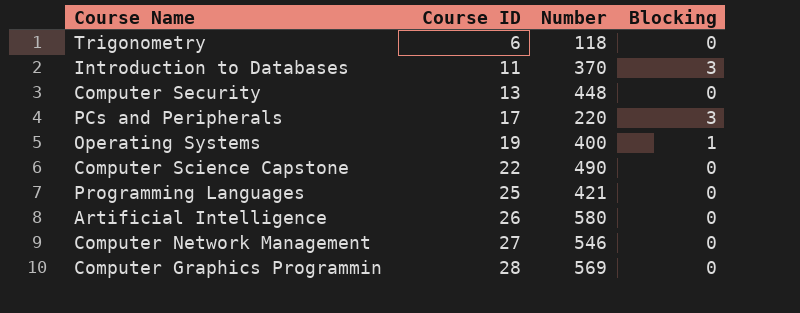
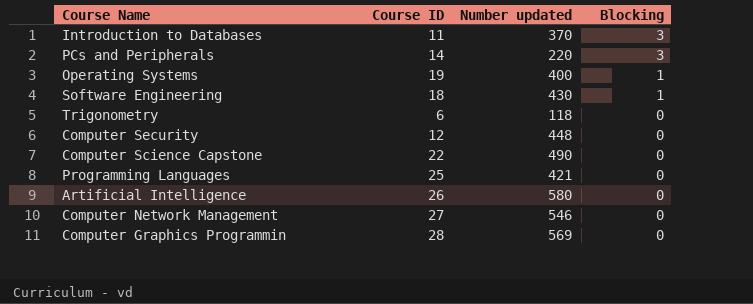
row order: Course ID ascending -> Blocking descending
column name: Number -> Number updated
PCs and Peripherals | Course ID: 17 -> 14
row Software Engineering: none -> 18 | 430 | 1
Computer Security | Course ID: 13 -> 12

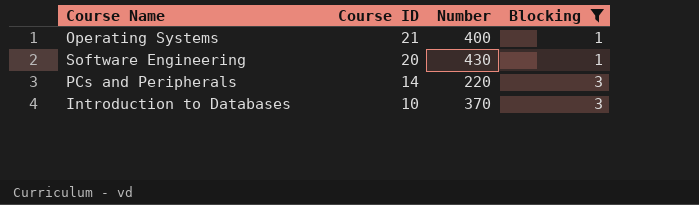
filter: none -> Blocking != 0
row order: Blocking descending -> Course ID descending
column name: Number updated -> Number
Operating Systems | Course ID: 19 -> 21
Software Engineering | Course ID: 18 -> 20
Introduction to Databases | Course ID: 11 -> 10

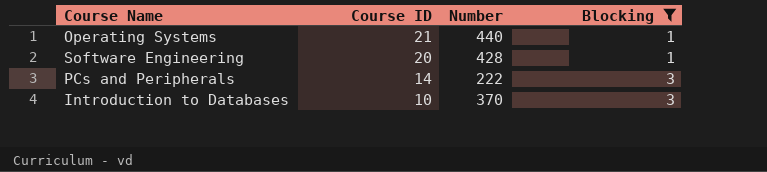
Operating Systems | Number: 400 -> 440
Software Engineering | Number: 430 -> 428
PCs and Peripherals | Number: 220 -> 222

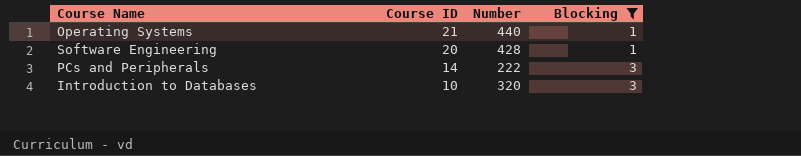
Introduction to Databases | Number: 370 -> 320

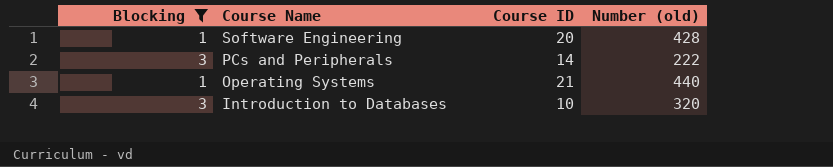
row order: Course ID descending -> Course Name descending
column Blocking | position: 4 -> 1
column name: Number -> Number (old)

